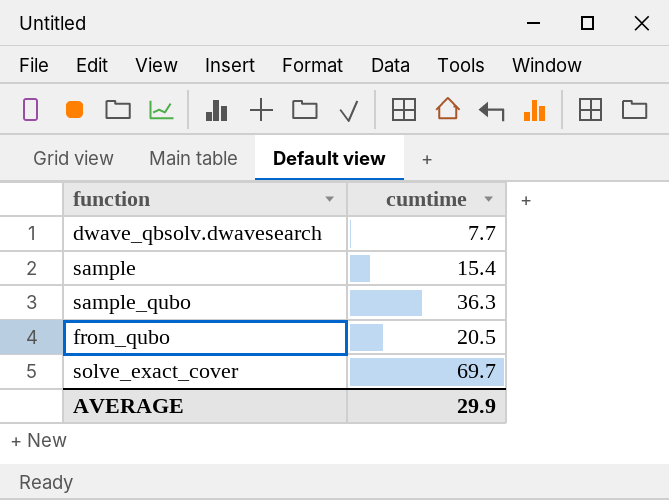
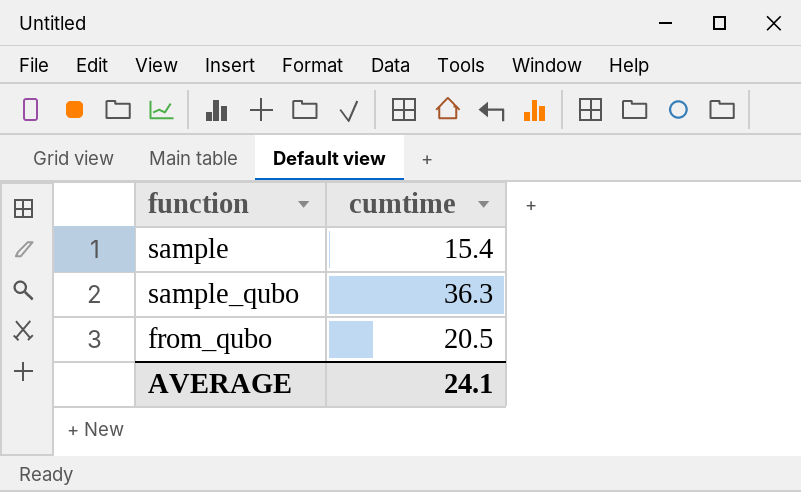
row dwave_qbsolv.dwavesearch: 7.7 -> none
row solve_exact_cover: 69.7 -> none
AVERAGE | cumtime: 29.9 -> 24.1

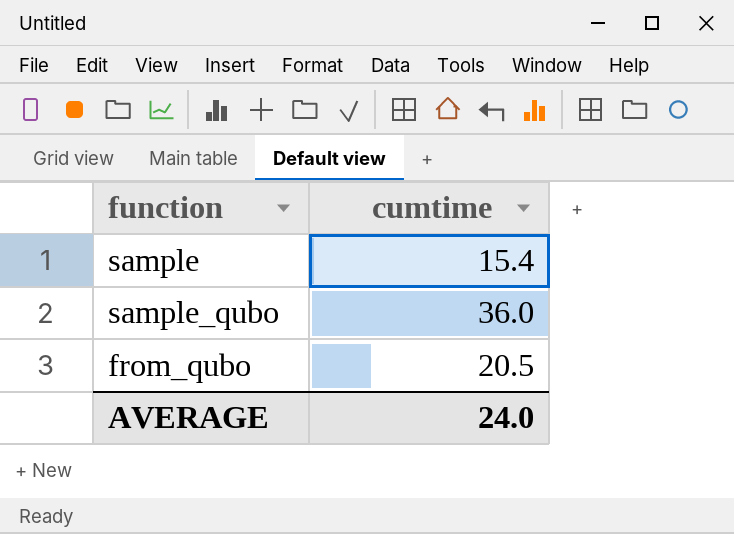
sample_qubo | cumtime: 36.3 -> 36.0
AVERAGE | cumtime: 24.1 -> 24.0

